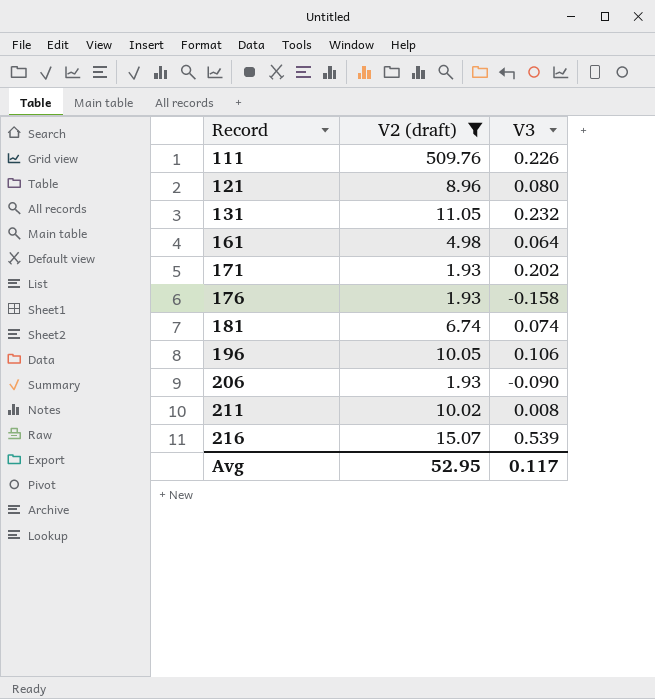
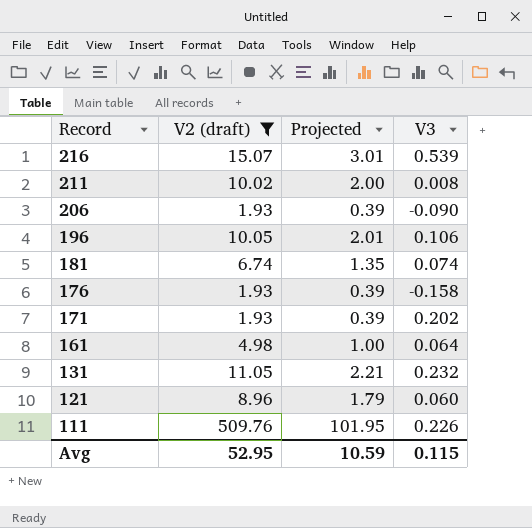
row order: Record ascending -> Record descending
column Projected | formula: none -> [V2 (draft)] * 0.2
121 | V3: 0.080 -> 0.060
Avg | V3: 0.117 -> 0.115

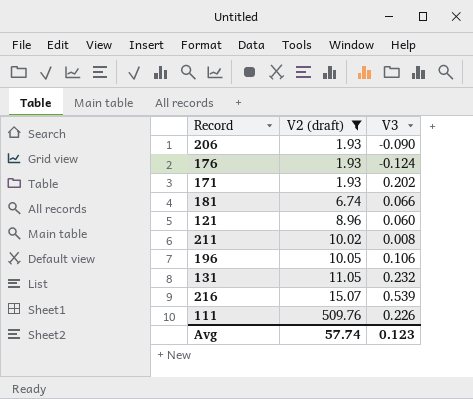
row order: Record descending -> V2 (draft) ascending
column Projected | formula: [V2 (draft)] * 0.2 -> none
row 161: 4.98 | 1.00 | 0.064 -> none
176 | V3: -0.158 -> -0.124
181 | V3: 0.074 -> 0.066
Avg | V2 (draft): 52.95 -> 57.74
Avg | V3: 0.115 -> 0.123

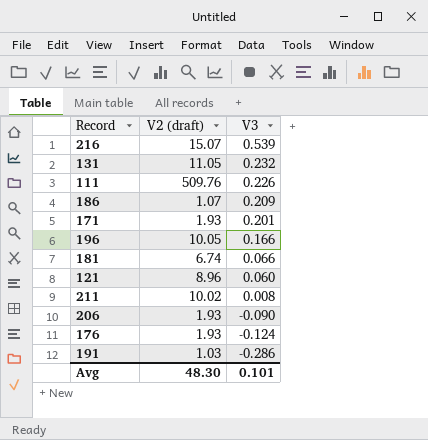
filter: V2 (draft) >= 1.93 -> none
row order: V2 (draft) ascending -> V3 descending
171 | V3: 0.202 -> 0.201
196 | V3: 0.106 -> 0.166
Avg | V2 (draft): 57.74 -> 48.30
Avg | V3: 0.123 -> 0.101

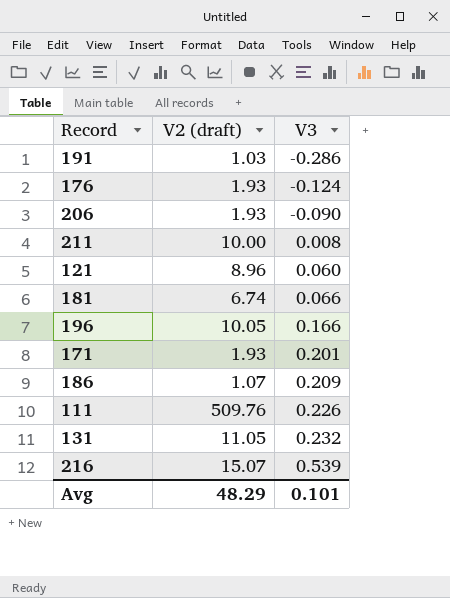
row order: V3 descending -> V3 ascending
211 | V2 (draft): 10.02 -> 10.00
Avg | V2 (draft): 48.30 -> 48.29

